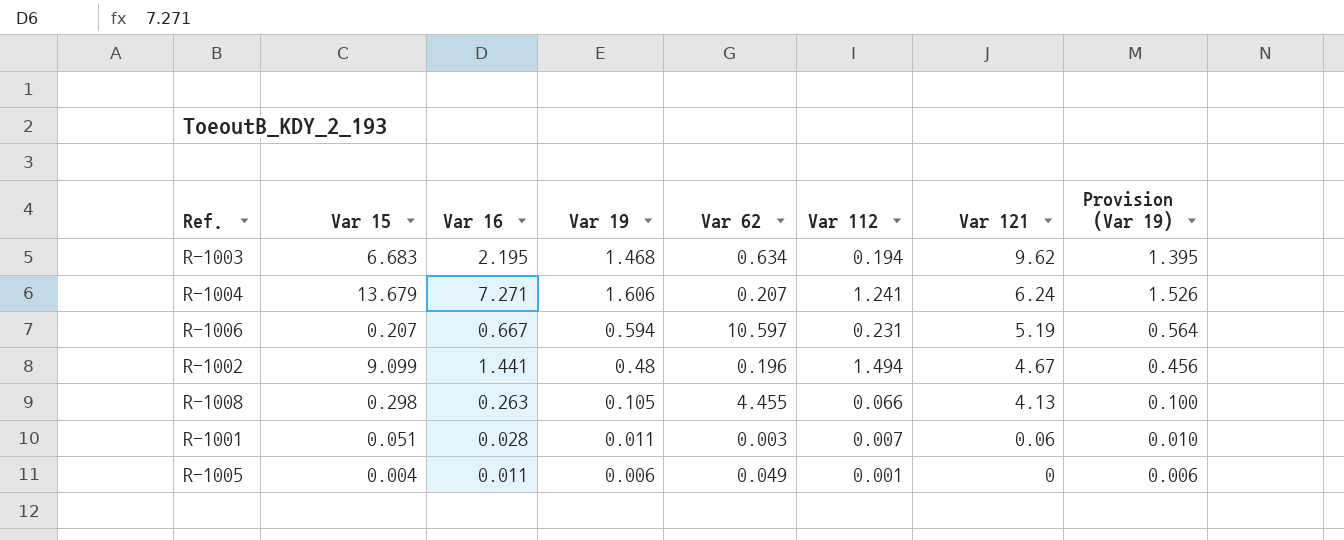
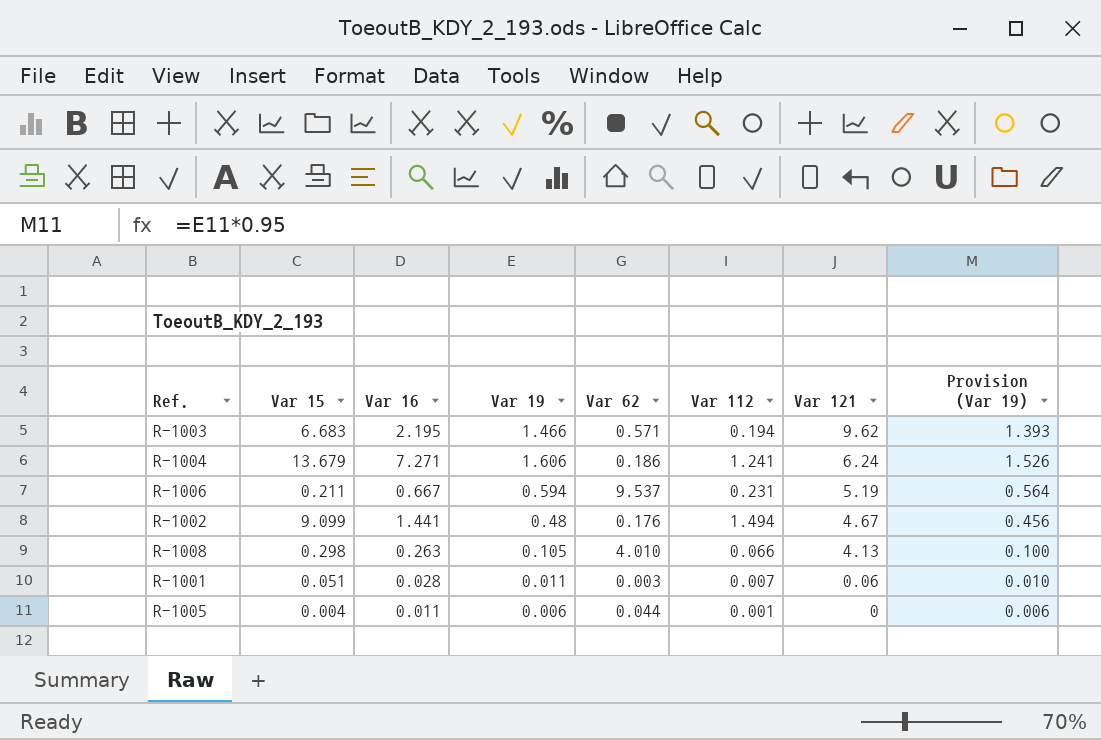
R-1003 | Var 19: 1.468 -> 1.466
R-1003 | Var 62: 0.634 -> 0.571
R-1003 | Provision (Var 19): 1.395 -> 1.393
R-1004 | Var 62: 0.207 -> 0.186
R-1006 | Var 15: 0.207 -> 0.211
R-1006 | Var 62: 10.597 -> 9.537
R-1002 | Var 62: 0.196 -> 0.176
R-1008 | Var 62: 4.455 -> 4.010
R-1005 | Var 62: 0.049 -> 0.044

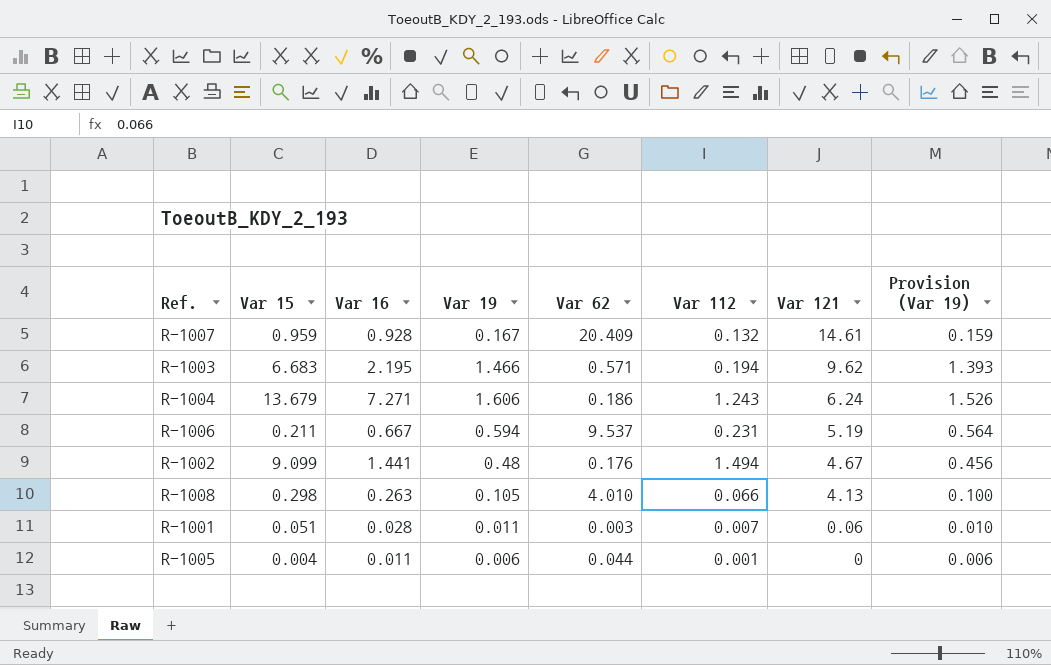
row R-1007: none -> 0.959 | 0.928 | 0.167 | 20.409 | 0.132 | 14.61 | 0.159
R-1004 | Var 112: 1.241 -> 1.243

